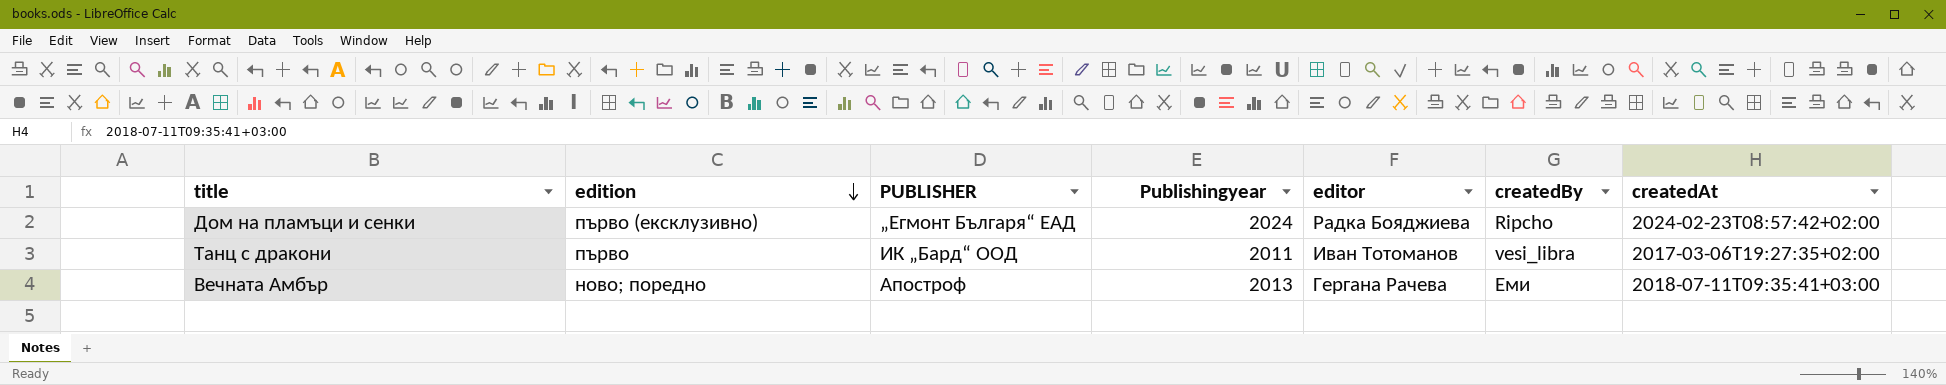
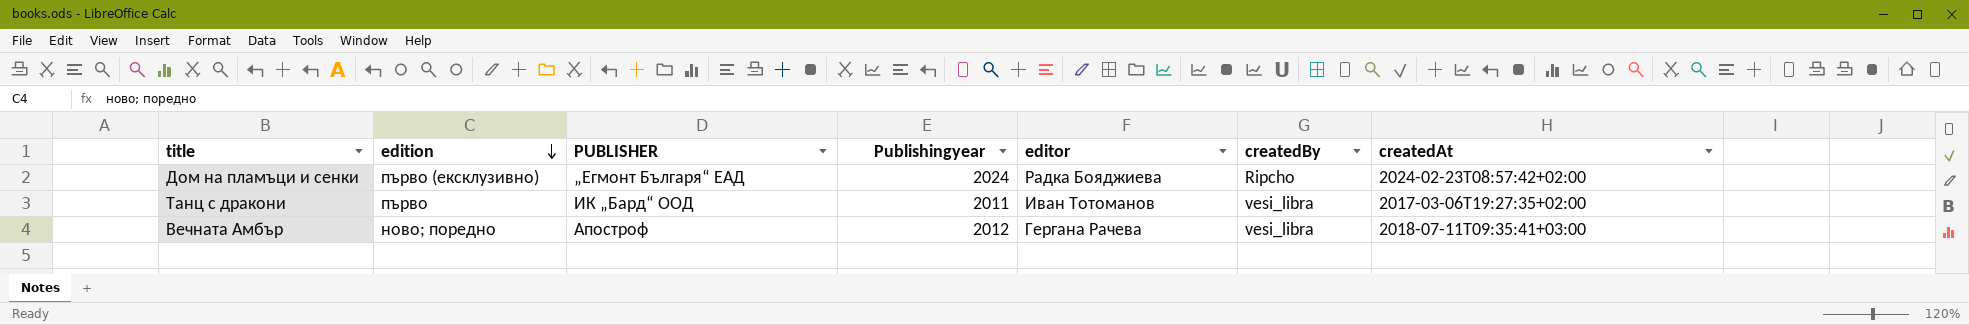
Вечната Амбър | Publishingyear: 2013 -> 2012
Вечната Амбър | createdBy: Еми -> vesi_libra

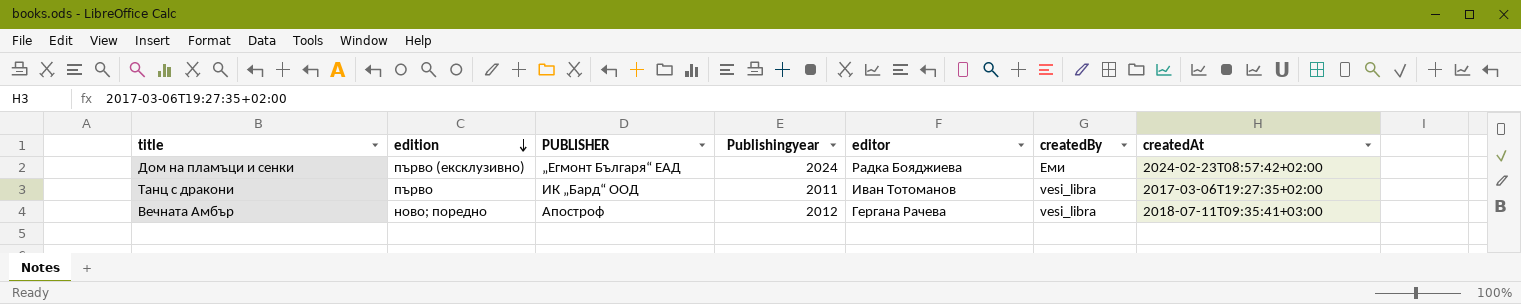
Дом на пламъци и сенки | createdBy: Ripcho -> Еми

